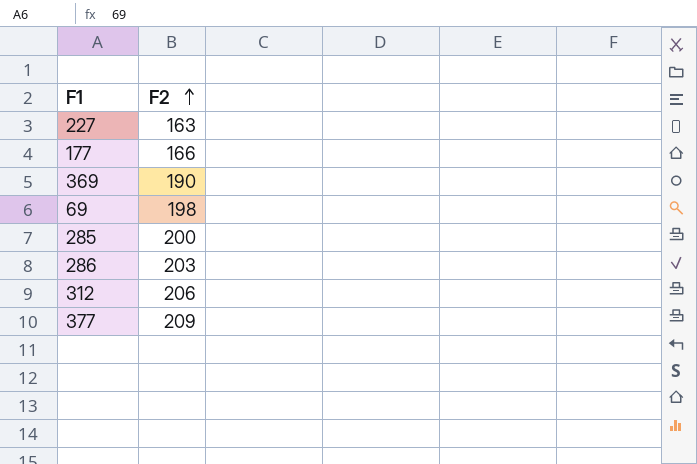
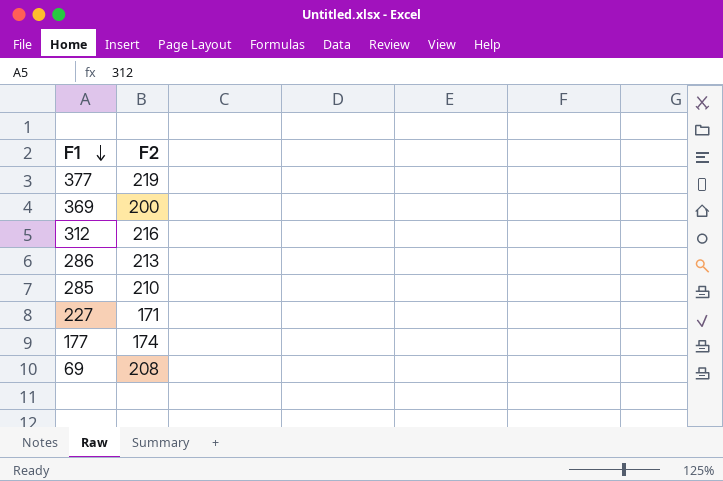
row order: F2 ascending -> F1 descending
377 | F2: 209 -> 219
369 | F2: 190 -> 200
312 | F2: 206 -> 216
286 | F2: 203 -> 213
285 | F2: 200 -> 210
227 | F2: 163 -> 171
177 | F2: 166 -> 174
69 | F2: 198 -> 208

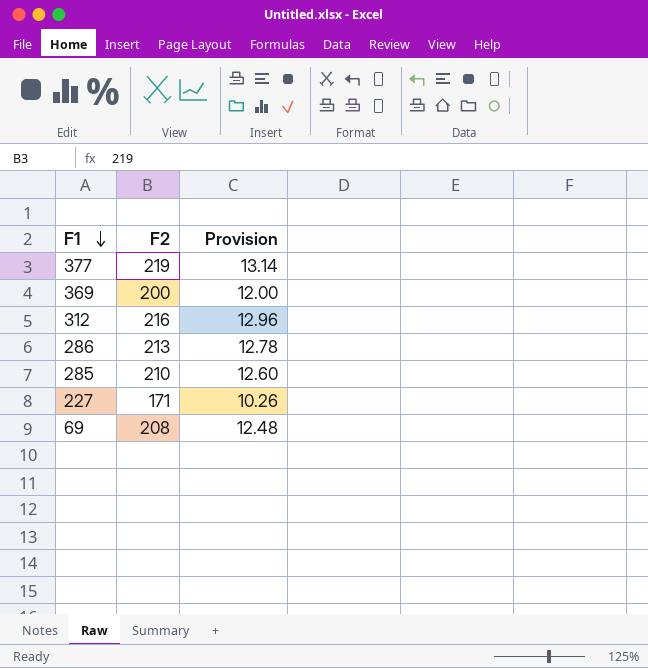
column Provision | formula: none -> [F2] * 0.06
row 177: 174 -> none

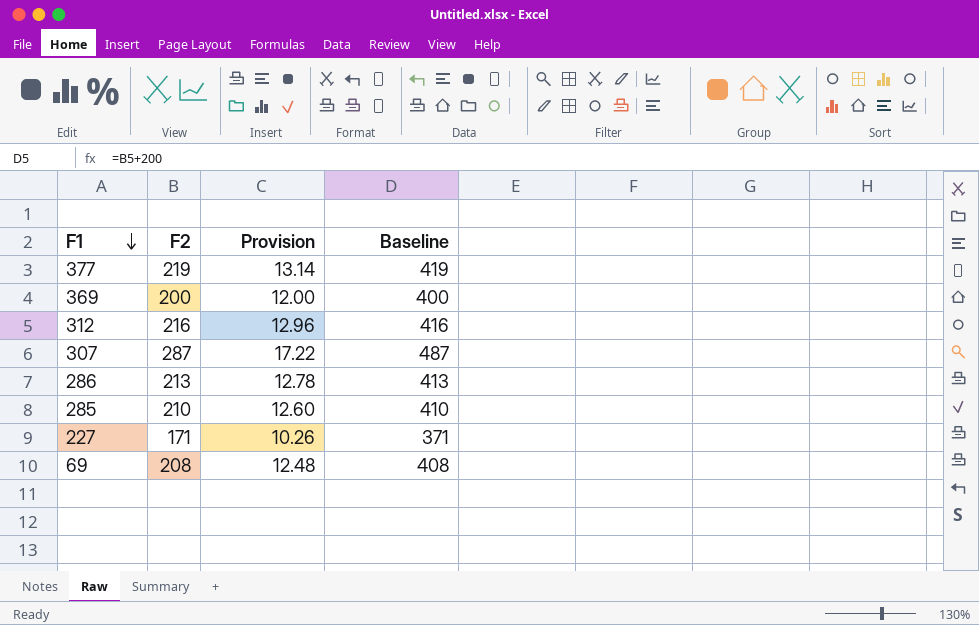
column Baseline | formula: none -> [F2] + 200
row 307: none -> 287 | 17.22 | 487

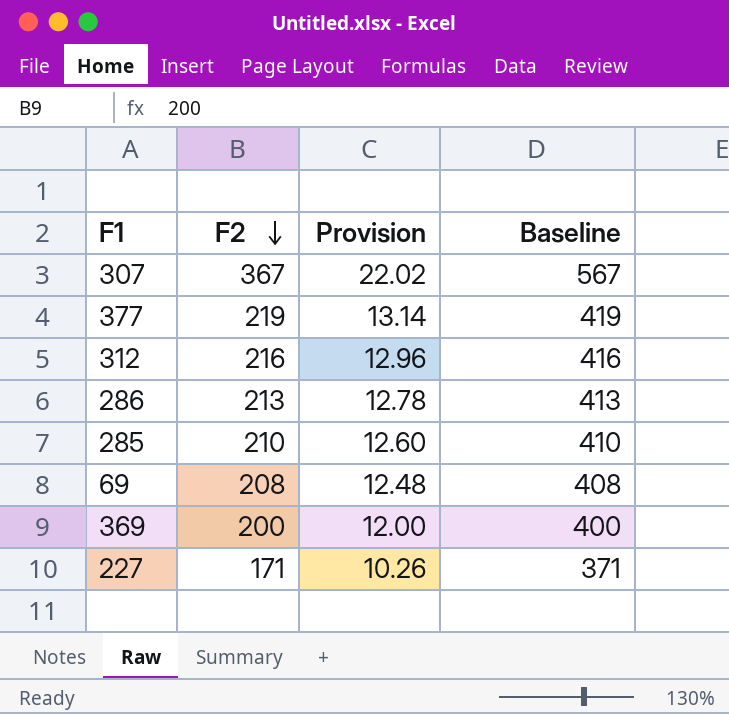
row order: F1 descending -> F2 descending
307 | F2: 287 -> 367
307 | Provision: 17.22 -> 22.02
307 | Baseline: 487 -> 567

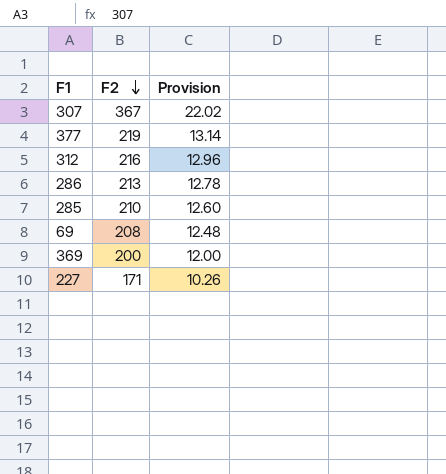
column Baseline | formula: [F2] + 200 -> none

